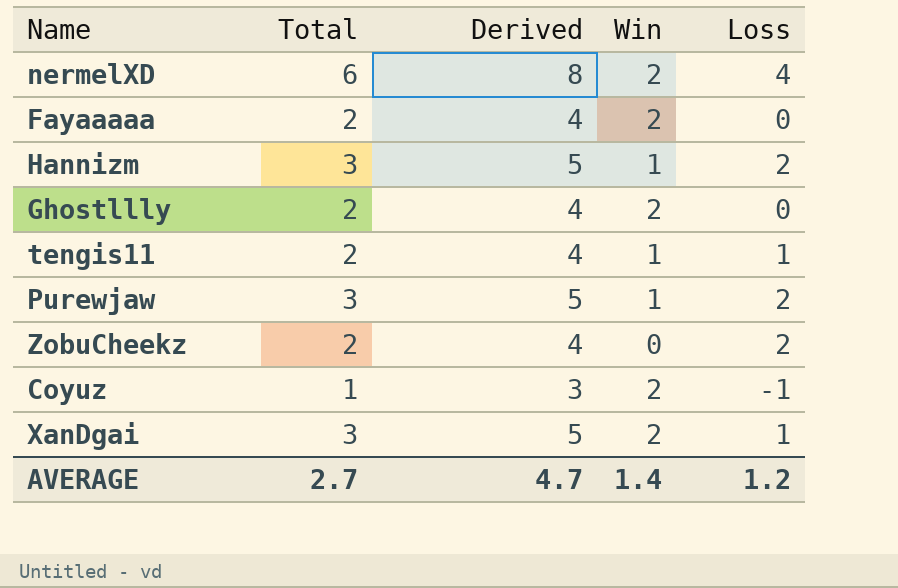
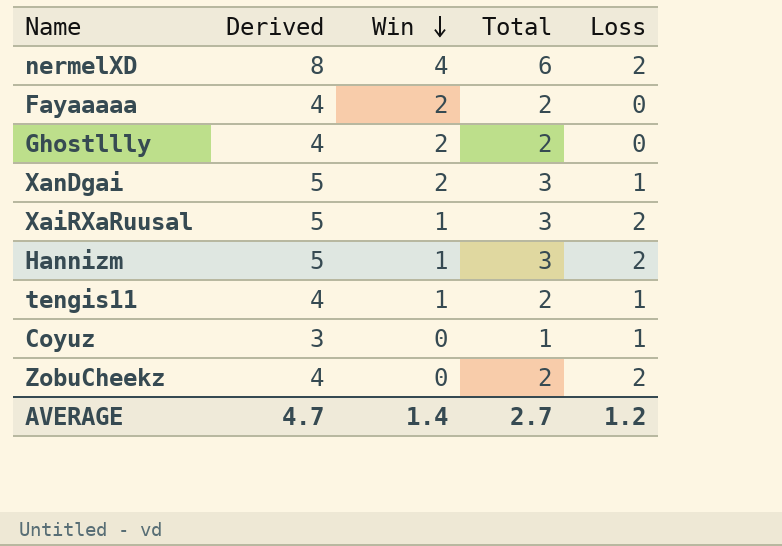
row order: none -> Win descending
column Total | position: 2 -> 4
row Purewjaw: 3 | 5 | 1 | 2 -> none
nermelXD | Win: 2 -> 4
nermelXD | Loss: 4 -> 2
row XaiRXaRuusal: none -> 5 | 1 | 3 | 2
Coyuz | Win: 2 -> 0
Coyuz | Loss: -1 -> 1

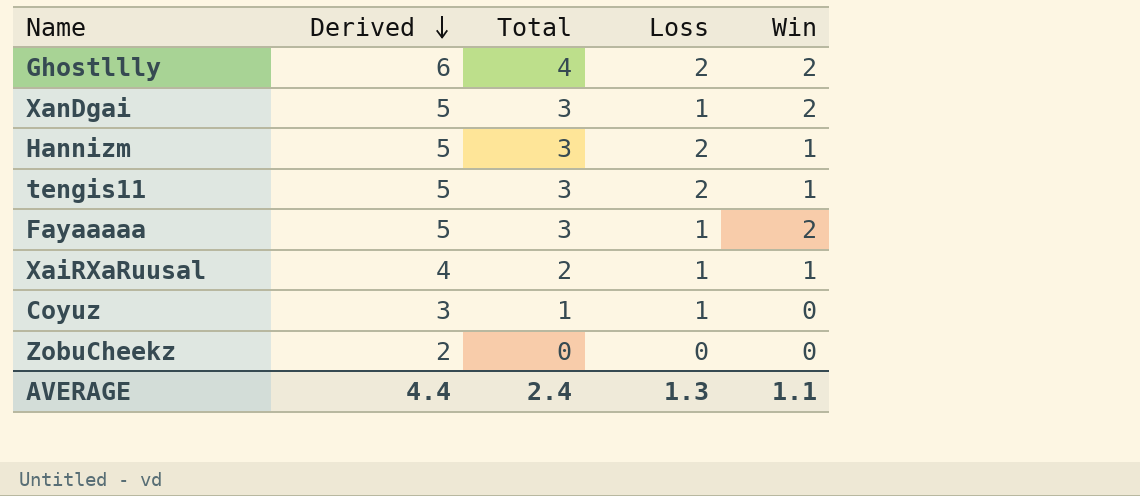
row order: Win descending -> Derived descending
column Win | position: 3 -> 5
row nermelXD: 8 | 4 | 6 | 2 -> none
Ghostllly | Derived: 4 -> 6
Ghostllly | Total: 2 -> 4
Ghostllly | Loss: 0 -> 2
tengis11 | Derived: 4 -> 5
tengis11 | Total: 2 -> 3
tengis11 | Loss: 1 -> 2
Fayaaaaa | Derived: 4 -> 5
Fayaaaaa | Total: 2 -> 3
Fayaaaaa | Loss: 0 -> 1
XaiRXaRuusal | Derived: 5 -> 4
XaiRXaRuusal | Total: 3 -> 2
XaiRXaRuusal | Loss: 2 -> 1
ZobuCheekz | Derived: 4 -> 2
ZobuCheekz | Total: 2 -> 0
ZobuCheekz | Loss: 2 -> 0
AVERAGE | Derived: 4.7 -> 4.4
AVERAGE | Total: 2.7 -> 2.4
AVERAGE | Loss: 1.2 -> 1.3
AVERAGE | Win: 1.4 -> 1.1

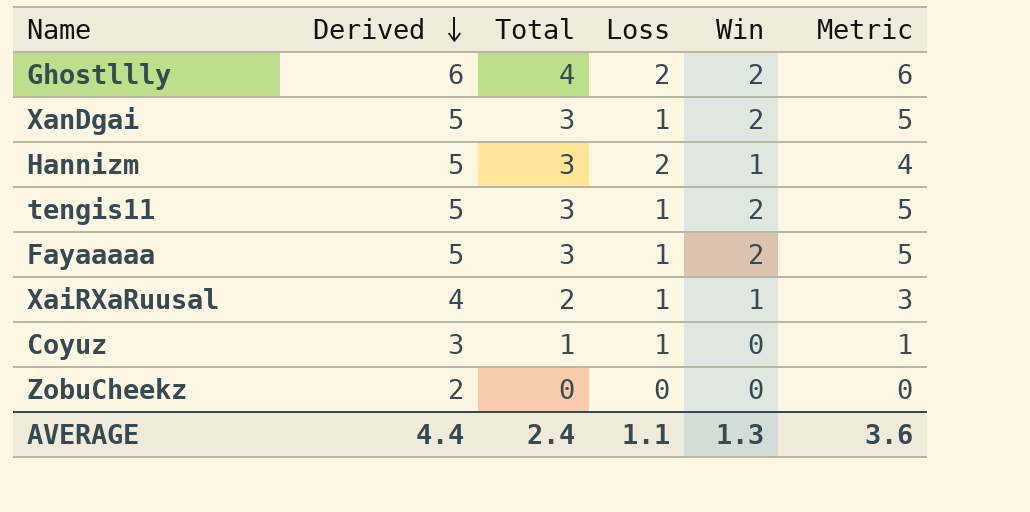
column Metric | formula: none -> [Total] + [Win]
tengis11 | Loss: 2 -> 1
tengis11 | Win: 1 -> 2
AVERAGE | Loss: 1.3 -> 1.1
AVERAGE | Win: 1.1 -> 1.3

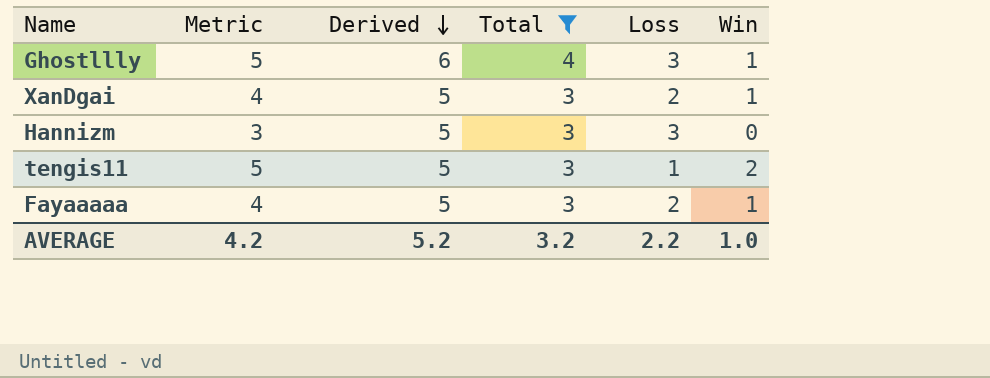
filter: none -> Total >= 3
column Metric | position: 6 -> 2
Ghostllly | Metric: 6 -> 5
Ghostllly | Loss: 2 -> 3
Ghostllly | Win: 2 -> 1
XanDgai | Metric: 5 -> 4
XanDgai | Loss: 1 -> 2
XanDgai | Win: 2 -> 1
Hannizm | Metric: 4 -> 3
Hannizm | Loss: 2 -> 3
Hannizm | Win: 1 -> 0
Fayaaaaa | Metric: 5 -> 4
Fayaaaaa | Loss: 1 -> 2
Fayaaaaa | Win: 2 -> 1
AVERAGE | Metric: 3.6 -> 4.2
AVERAGE | Derived: 4.4 -> 5.2
AVERAGE | Total: 2.4 -> 3.2
AVERAGE | Loss: 1.1 -> 2.2
AVERAGE | Win: 1.3 -> 1.0

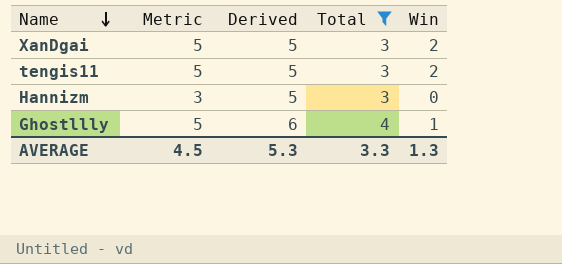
row order: Derived descending -> Name descending
column Loss | formula: [Total] - [Win] -> none
row Fayaaaaa: 4 | 5 | 3 | 2 | 1 -> none
XanDgai | Metric: 4 -> 5
XanDgai | Win: 1 -> 2
AVERAGE | Metric: 4.2 -> 4.5
AVERAGE | Derived: 5.2 -> 5.3
AVERAGE | Total: 3.2 -> 3.3
AVERAGE | Win: 1.0 -> 1.3

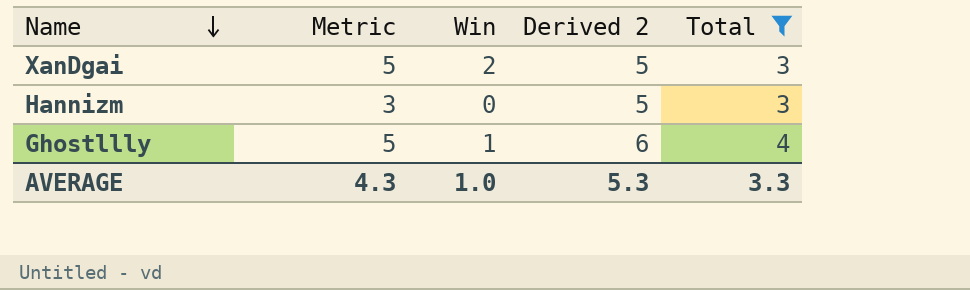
column Win | position: 5 -> 3
column name: Derived -> Derived 2
row tengis11: 5 | 5 | 3 | 2 -> none
AVERAGE | Metric: 4.5 -> 4.3
AVERAGE | Win: 1.3 -> 1.0

